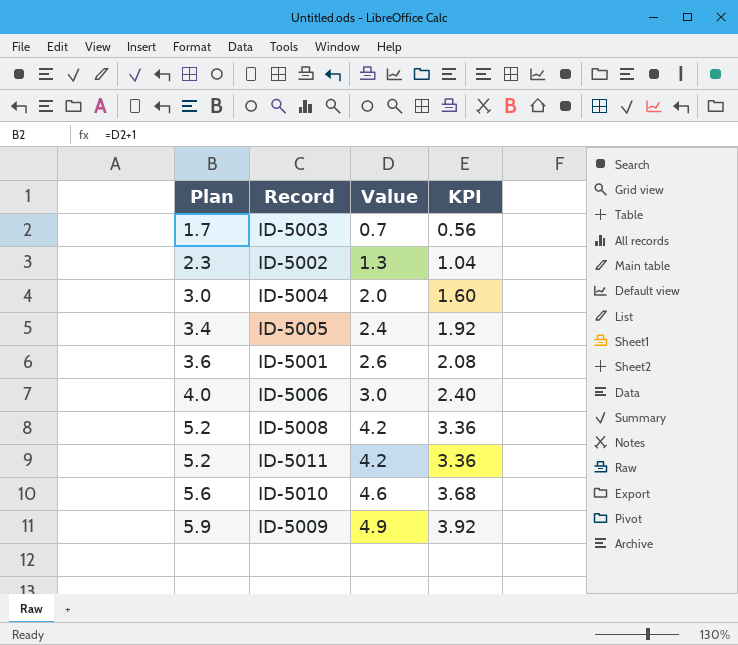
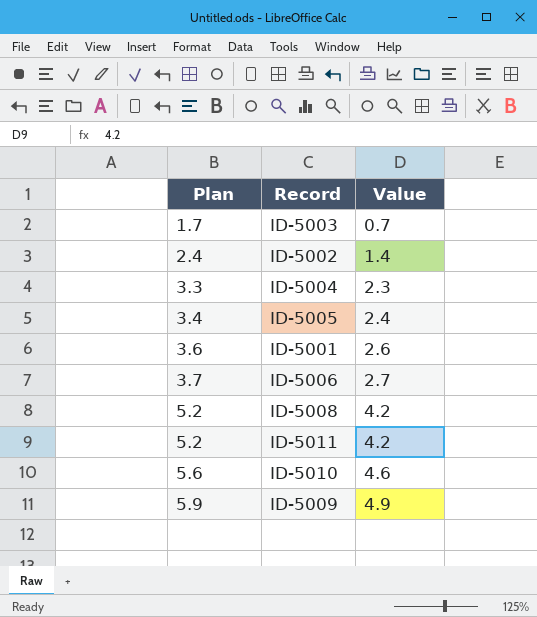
column KPI | formula: [Value] * 0.8 -> none
ID-5002 | Plan: 2.3 -> 2.4
ID-5002 | Value: 1.3 -> 1.4
ID-5004 | Plan: 3.0 -> 3.3
ID-5004 | Value: 2.0 -> 2.3
ID-5006 | Plan: 4.0 -> 3.7
ID-5006 | Value: 3.0 -> 2.7

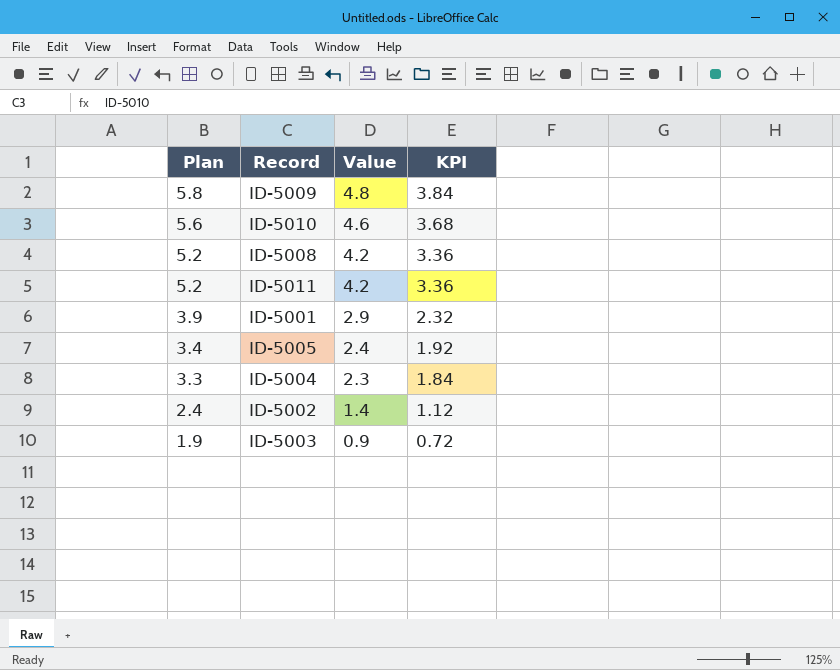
row order: Plan ascending -> Plan descending
column KPI | formula: none -> [Value] * 0.8
row ID-5006: 3.7 | 2.7 -> none
ID-5009 | Plan: 5.9 -> 5.8
ID-5009 | Value: 4.9 -> 4.8
ID-5001 | Plan: 3.6 -> 3.9
ID-5001 | Value: 2.6 -> 2.9
ID-5003 | Plan: 1.7 -> 1.9
ID-5003 | Value: 0.7 -> 0.9

